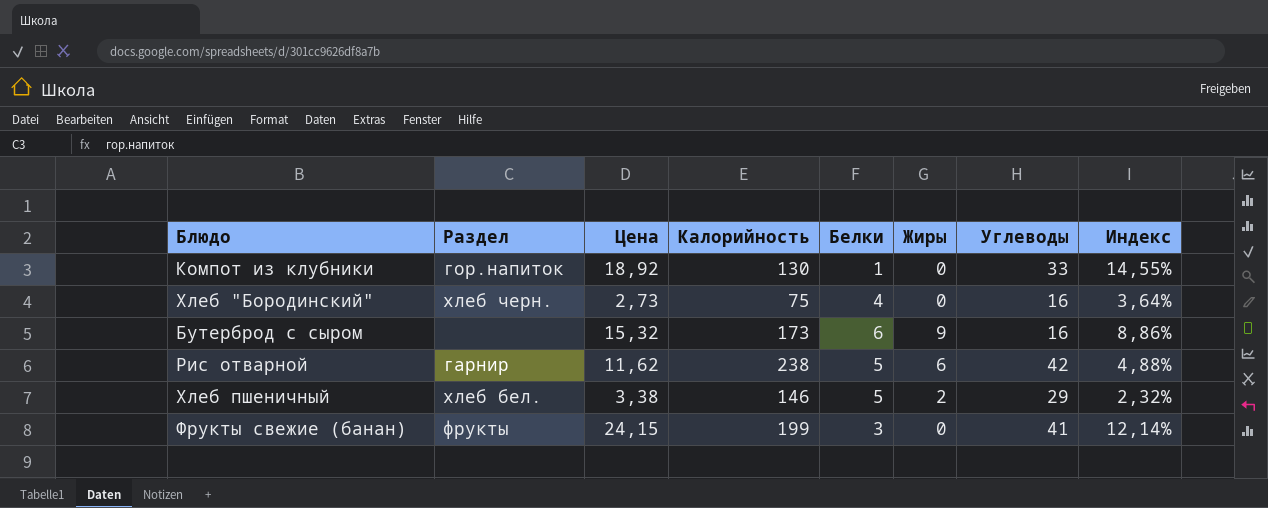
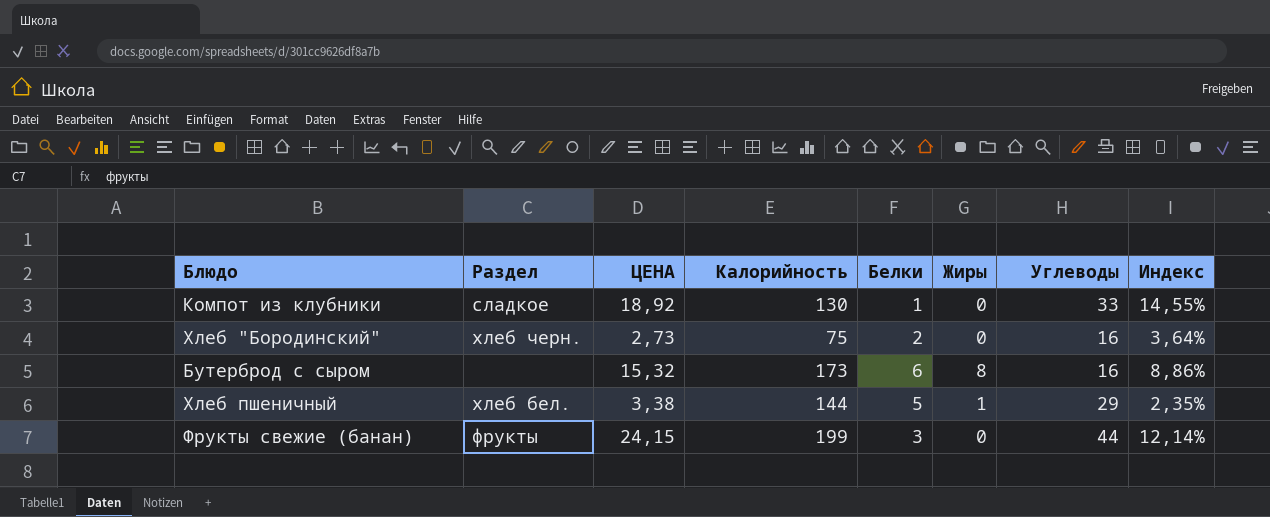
column name: Цена -> ЦЕНА
row Рис отварной: гарнир | 11,62 | 238 | 5 | 6 | 42 | 4,88% -> none
Компот из клубники | Раздел: гор.напиток -> сладкое
Хлеб "Бородинский" | Белки: 4 -> 2
Бутерброд с сыром | Жиры: 9 -> 8
Хлеб пшеничный | Калорийность: 146 -> 144
Хлеб пшеничный | Жиры: 2 -> 1
Хлеб пшеничный | Индекс: 2,32% -> 2,35%
Фрукты свежие (банан) | Углеводы: 41 -> 44

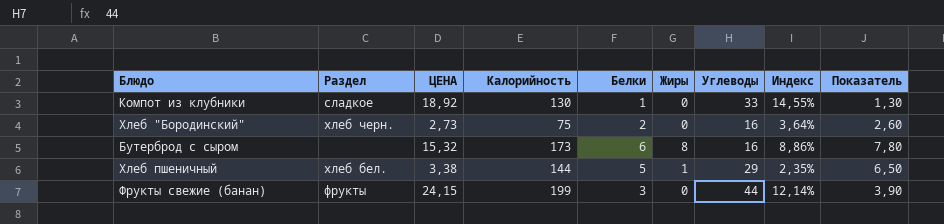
column Показатель | formula: none -> [Белки] * 1,3

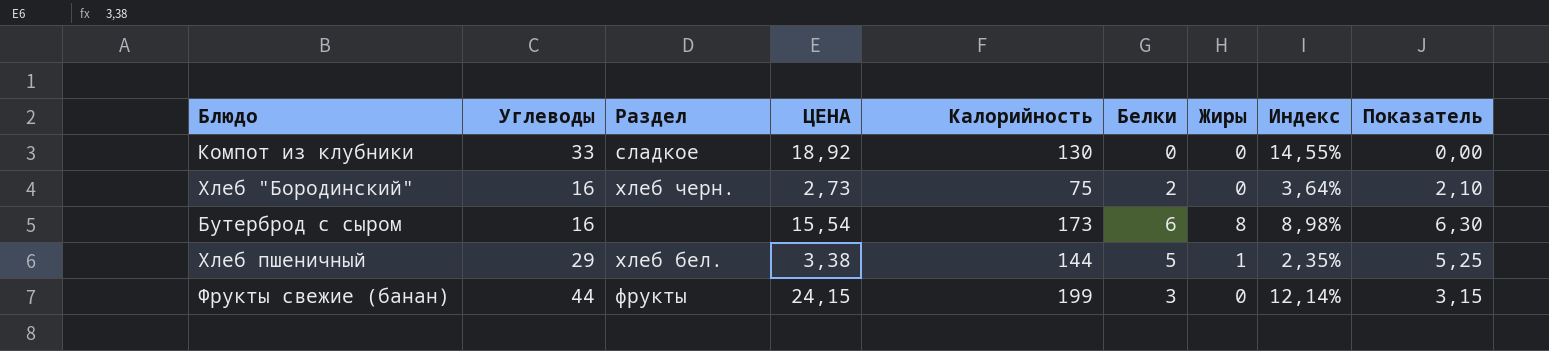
column Углеводы | position: 7 -> 2
column Показатель | formula: [Белки] * 1,3 -> [Белки] * 1,05
Компот из клубники | Белки: 1 -> 0
Бутерброд с сыром | ЦЕНА: 15,32 -> 15,54
Бутерброд с сыром | Индекс: 8,86% -> 8,98%

